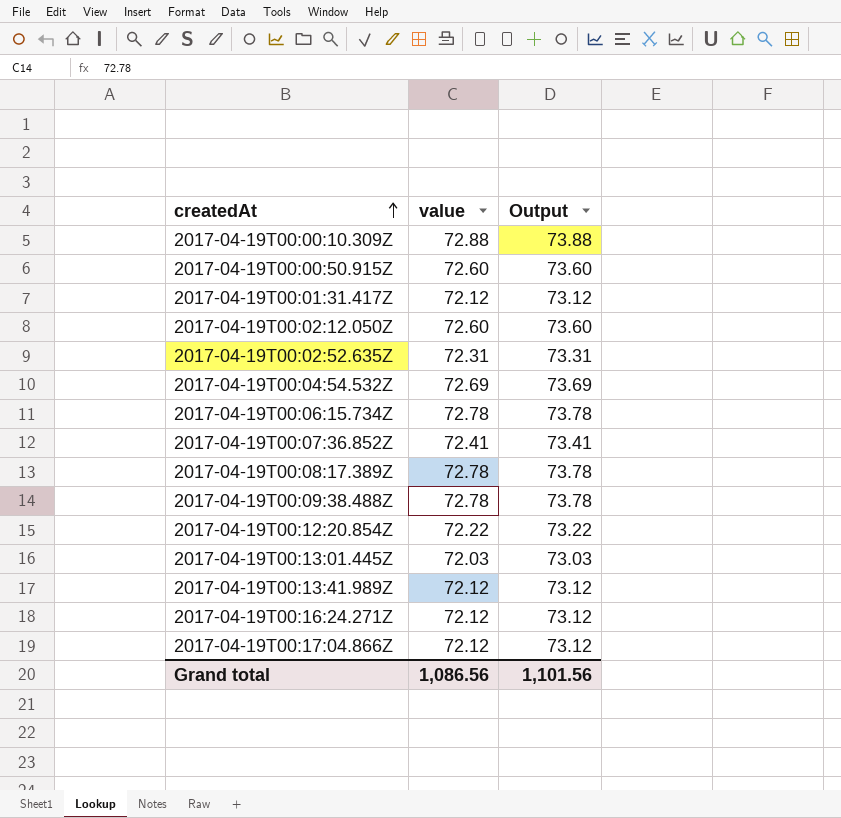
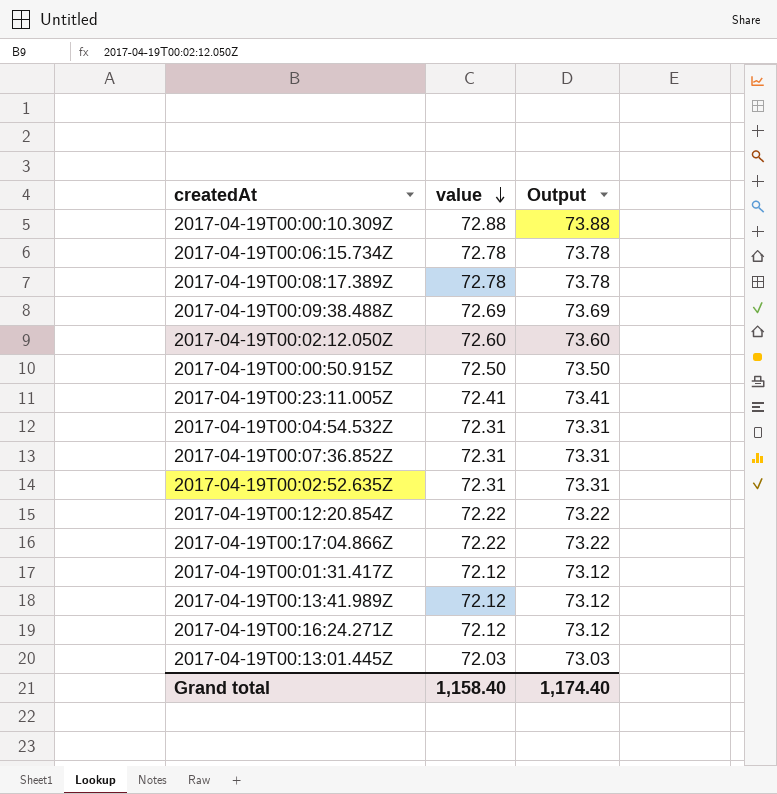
row order: createdAt ascending -> value descending
2017-04-19T00:09:38.488Z | value: 72.78 -> 72.69
2017-04-19T00:09:38.488Z | Output: 73.78 -> 73.69
2017-04-19T00:00:50.915Z | value: 72.60 -> 72.50
2017-04-19T00:00:50.915Z | Output: 73.60 -> 73.50
row 2017-04-19T00:23:11.005Z: none -> 72.41 | 73.41
2017-04-19T00:04:54.532Z | value: 72.69 -> 72.31
2017-04-19T00:04:54.532Z | Output: 73.69 -> 73.31
2017-04-19T00:07:36.852Z | value: 72.41 -> 72.31
2017-04-19T00:07:36.852Z | Output: 73.41 -> 73.31
2017-04-19T00:17:04.866Z | value: 72.12 -> 72.22
2017-04-19T00:17:04.866Z | Output: 73.12 -> 73.22
Grand total | value: 1,086.56 -> 1,158.40
Grand total | Output: 1,101.56 -> 1,174.40

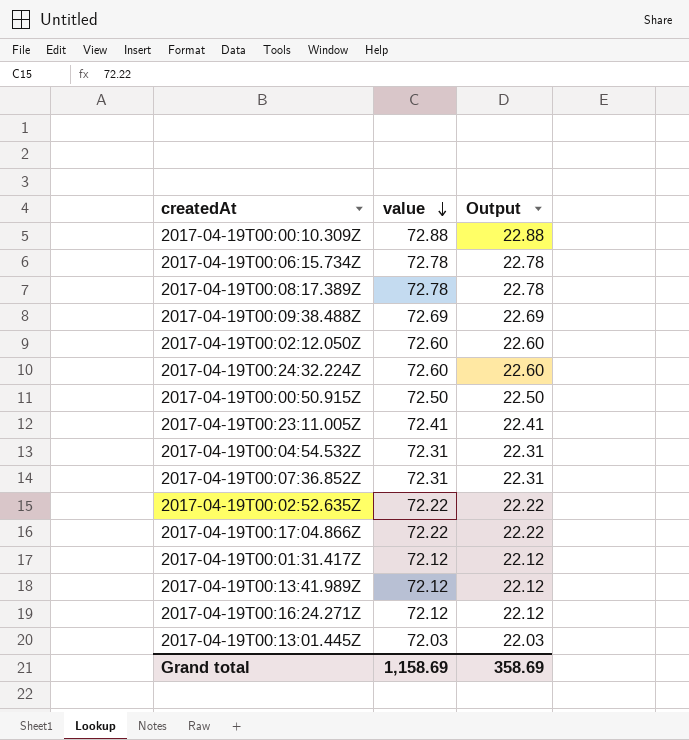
column Output | formula: [value] + 1 -> [value] - 50
row 2017-04-19T00:12:20.854Z: 72.22 | 73.22 -> none
row 2017-04-19T00:24:32.224Z: none -> 72.60 | 22.60
2017-04-19T00:02:52.635Z | value: 72.31 -> 72.22
Grand total | value: 1,158.40 -> 1,158.69
Grand total | Output: 1,174.40 -> 358.69

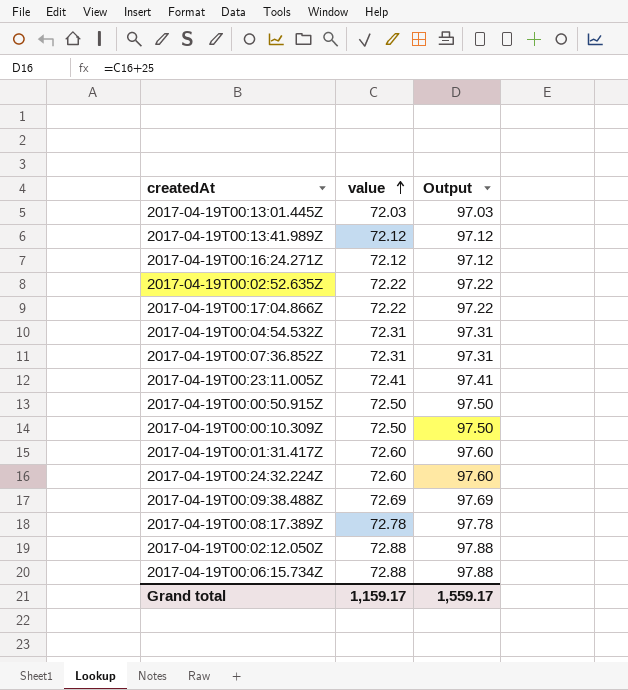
row order: value descending -> value ascending
column Output | formula: [value] - 50 -> [value] + 25
2017-04-19T00:00:10.309Z | value: 72.88 -> 72.50
2017-04-19T00:01:31.417Z | value: 72.12 -> 72.60
2017-04-19T00:02:12.050Z | value: 72.60 -> 72.88
2017-04-19T00:06:15.734Z | value: 72.78 -> 72.88
Grand total | value: 1,158.69 -> 1,159.17
Grand total | Output: 358.69 -> 1,559.17

